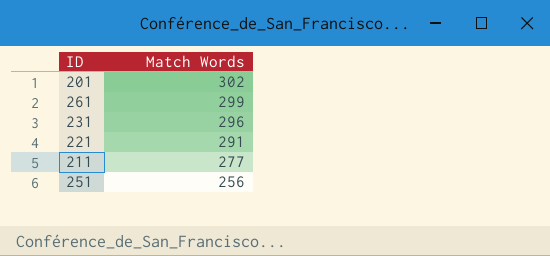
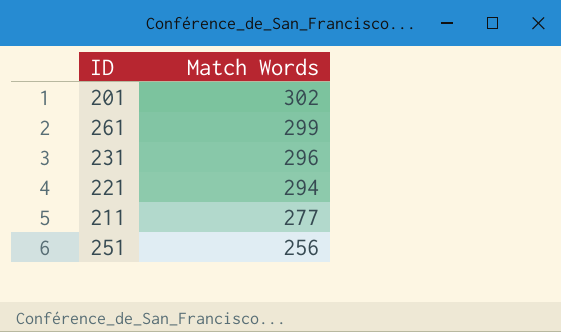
221 | Match Words: 291 -> 294

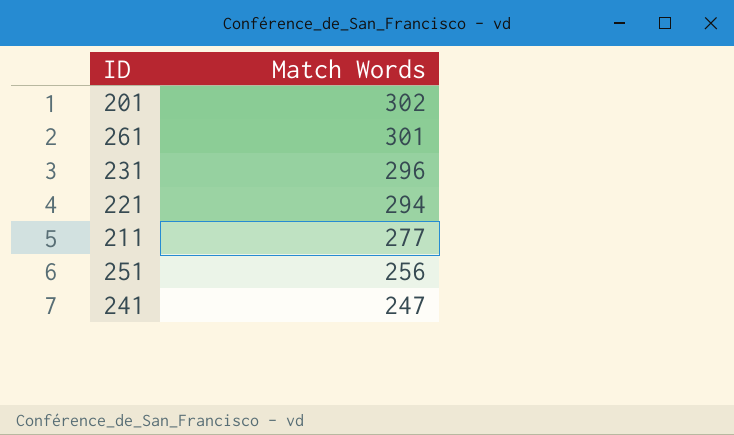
261 | Match Words: 299 -> 301
row 241: none -> 247

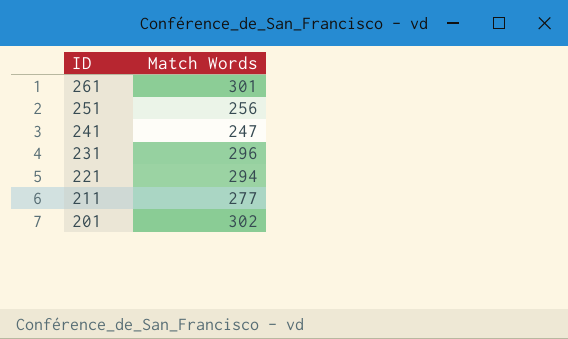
row order: Match Words descending -> ID descending

